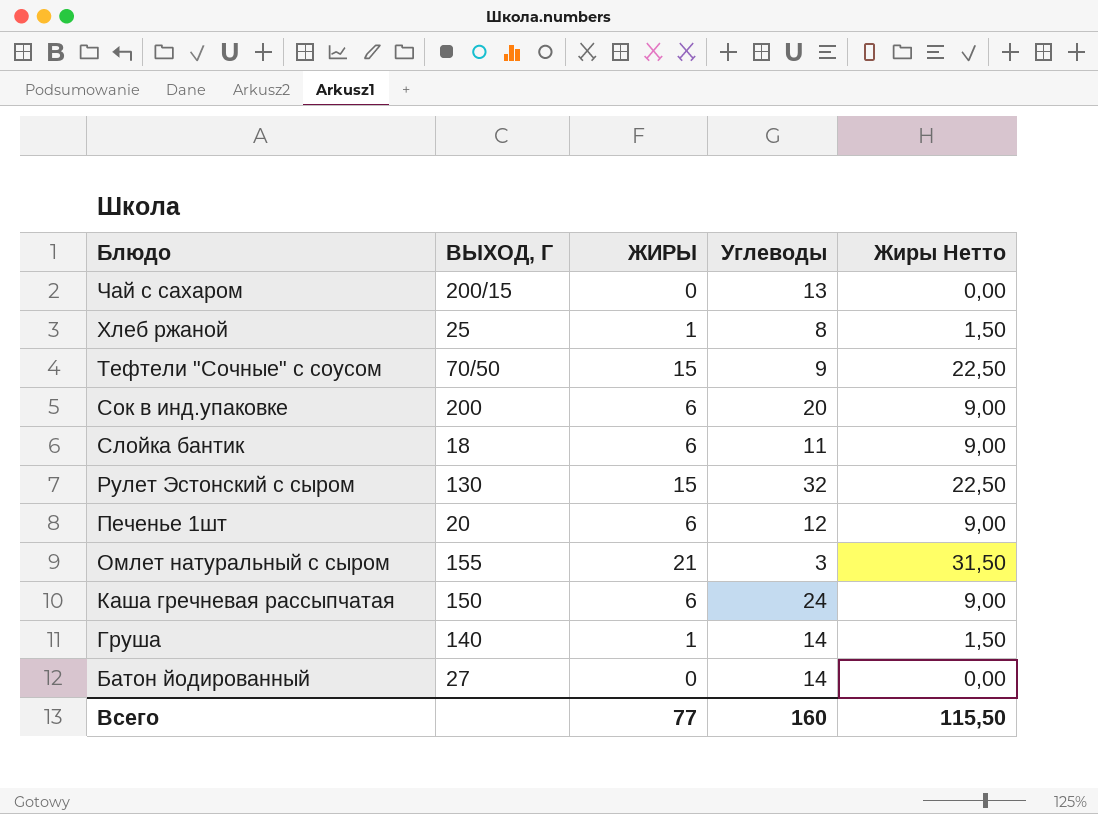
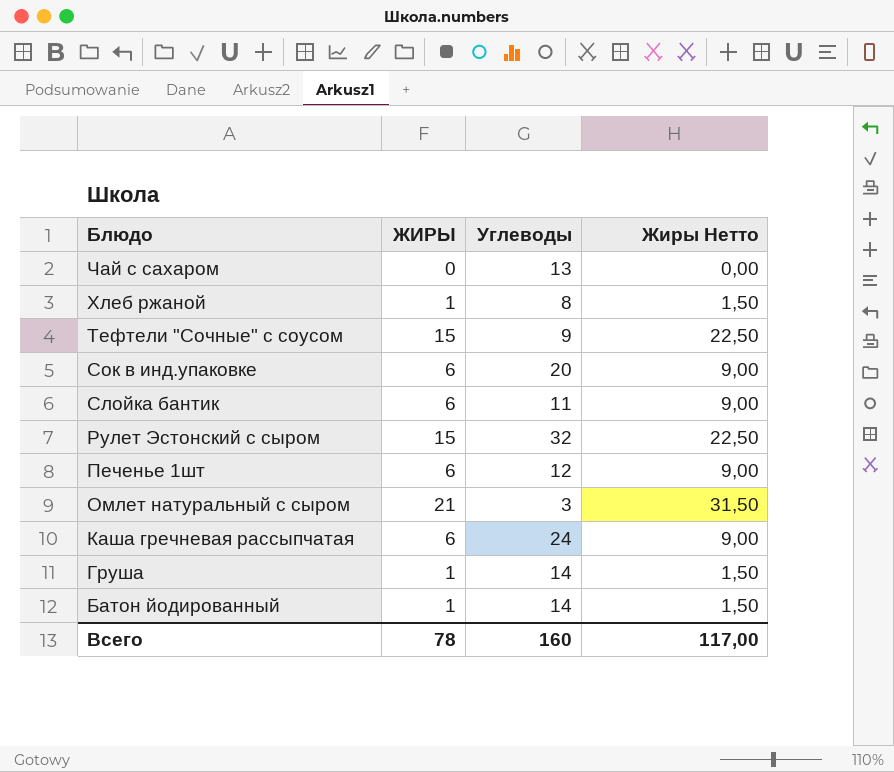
column ВЫХОД, Г | position: 2 -> none
Батон йодированный | ЖИРЫ: 0 -> 1
Батон йодированный | Жиры Нетто: 0,00 -> 1,50
Всего | ЖИРЫ: 77 -> 78
Всего | Жиры Нетто: 115,50 -> 117,00

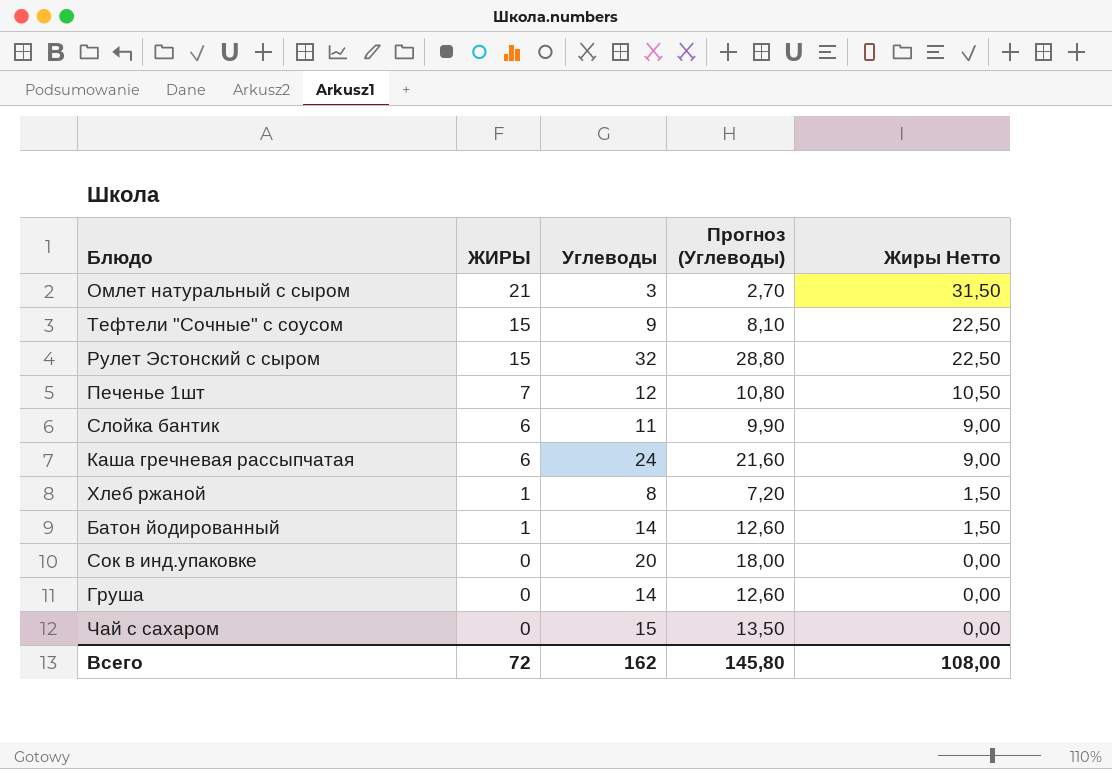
row order: Блюдо descending -> ЖИРЫ descending
column Прогноз (Углеводы) | formula: none -> [Углеводы] * 0,9
Печенье 1шт | ЖИРЫ: 6 -> 7
Печенье 1шт | Жиры Нетто: 9,00 -> 10,50
Сок в инд.упаковке | ЖИРЫ: 6 -> 0
Сок в инд.упаковке | Жиры Нетто: 9,00 -> 0,00
Груша | ЖИРЫ: 1 -> 0
Груша | Жиры Нетто: 1,50 -> 0,00
Чай с сахаром | Углеводы: 13 -> 15
Всего | ЖИРЫ: 78 -> 72
Всего | Углеводы: 160 -> 162
Всего | Жиры Нетто: 117,00 -> 108,00

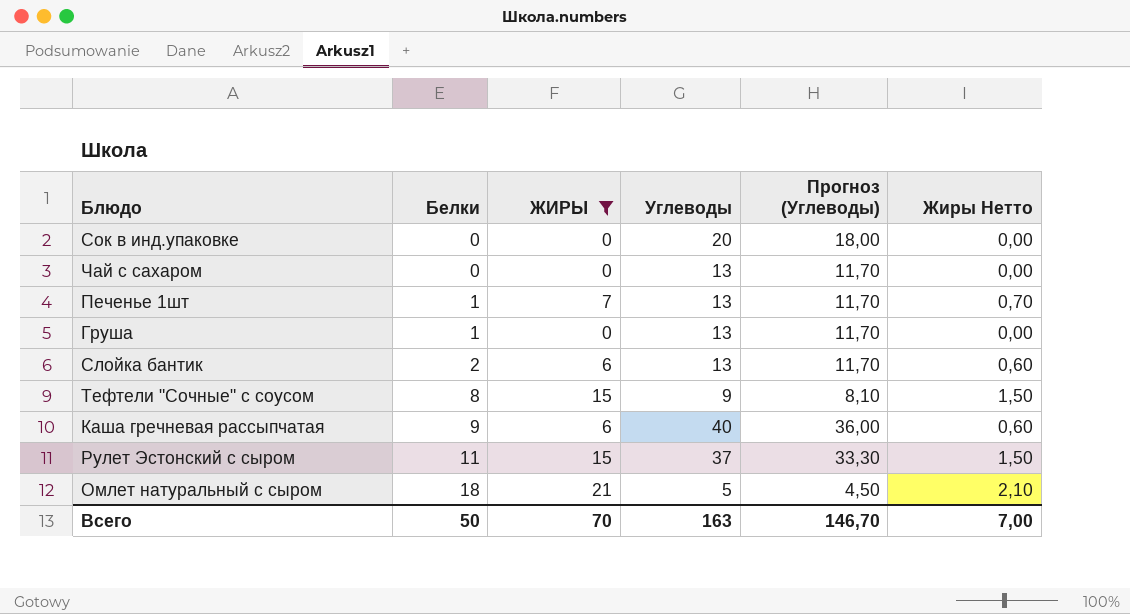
filter: none -> ЖИРЫ != 1
row order: ЖИРЫ descending -> Белки ascending
column Белки | position: none -> 2
column Жиры Нетто | formula: [ЖИРЫ] * 1,5 -> [ЖИРЫ] * 0,1
Чай с сахаром | Углеводы: 15 -> 13
Чай с сахаром | Прогноз (Углеводы): 13,50 -> 11,70
Печенье 1шт | Углеводы: 12 -> 13
Печенье 1шт | Прогноз (Углеводы): 10,80 -> 11,70
Груша | Углеводы: 14 -> 13
Груша | Прогноз (Углеводы): 12,60 -> 11,70
Слойка бантик | Углеводы: 11 -> 13
Слойка бантик | Прогноз (Углеводы): 9,90 -> 11,70
Каша гречневая рассыпчатая | Углеводы: 24 -> 40
Каша гречневая рассыпчатая | Прогноз (Углеводы): 21,60 -> 36,00
Рулет Эстонский с сыром | Углеводы: 32 -> 37
Рулет Эстонский с сыром | Прогноз (Углеводы): 28,80 -> 33,30
Омлет натуральный с сыром | Углеводы: 3 -> 5
Омлет натуральный с сыром | Прогноз (Углеводы): 2,70 -> 4,50
Всего | ЖИРЫ: 72 -> 70
Всего | Углеводы: 162 -> 163
Всего | Прогноз (Углеводы): 145,80 -> 146,70
Всего | Жиры Нетто: 108,00 -> 7,00

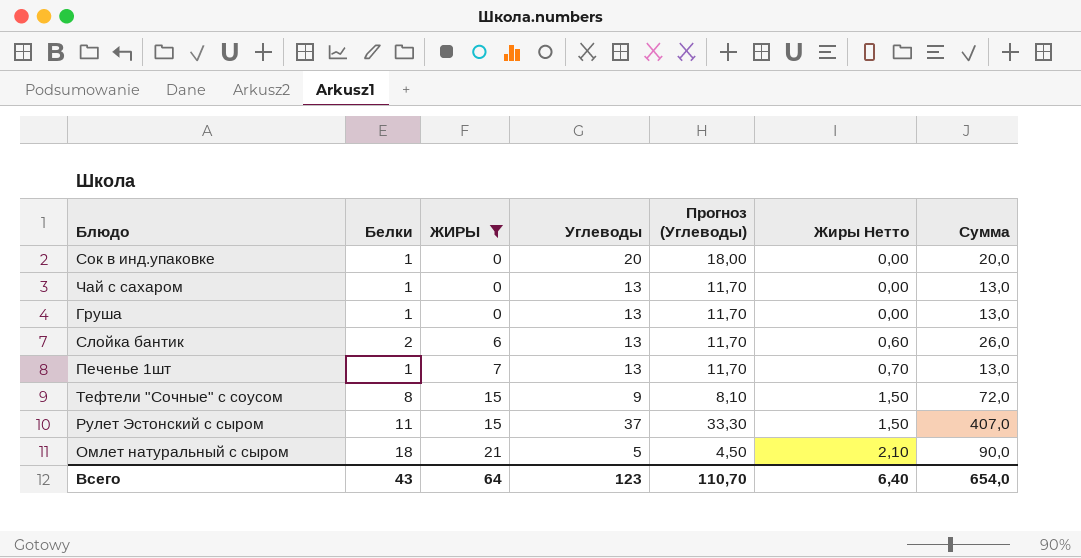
row order: Белки ascending -> ЖИРЫ ascending
column Сумма | formula: none -> [Белки] * [Углеводы]
row Каша гречневая рассыпчатая: 9 | 6 | 40 | 36,00 | 0,60 -> none
Сок в инд.упаковке | Белки: 0 -> 1
Чай с сахаром | Белки: 0 -> 1
Всего | Белки: 50 -> 43
Всего | ЖИРЫ: 70 -> 64
Всего | Углеводы: 163 -> 123
Всего | Прогноз (Углеводы): 146,70 -> 110,70
Всего | Жиры Нетто: 7,00 -> 6,40

